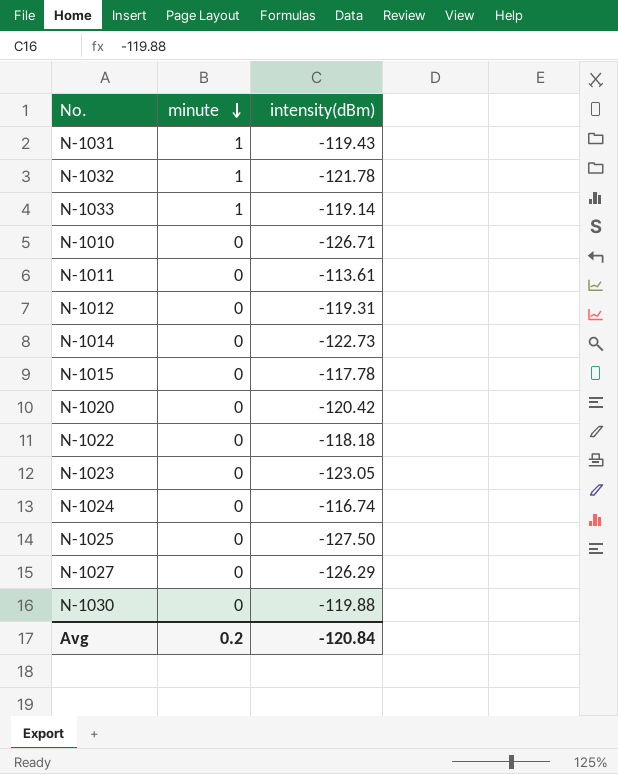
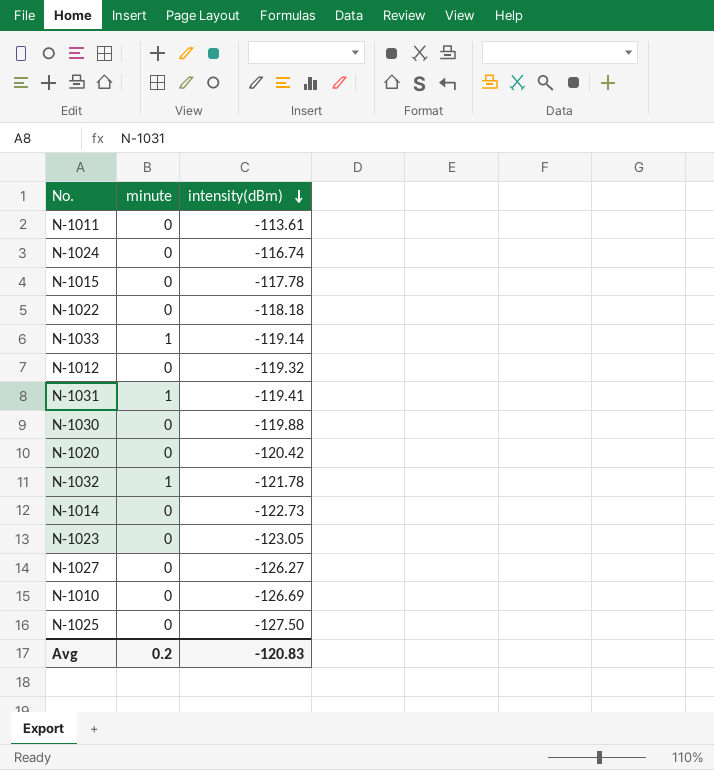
row order: minute descending -> intensity(dBm) descending
N-1012 | intensity(dBm): -119.31 -> -119.32
N-1031 | intensity(dBm): -119.43 -> -119.41
N-1027 | intensity(dBm): -126.29 -> -126.27
N-1010 | intensity(dBm): -126.71 -> -126.69
Avg | intensity(dBm): -120.84 -> -120.83

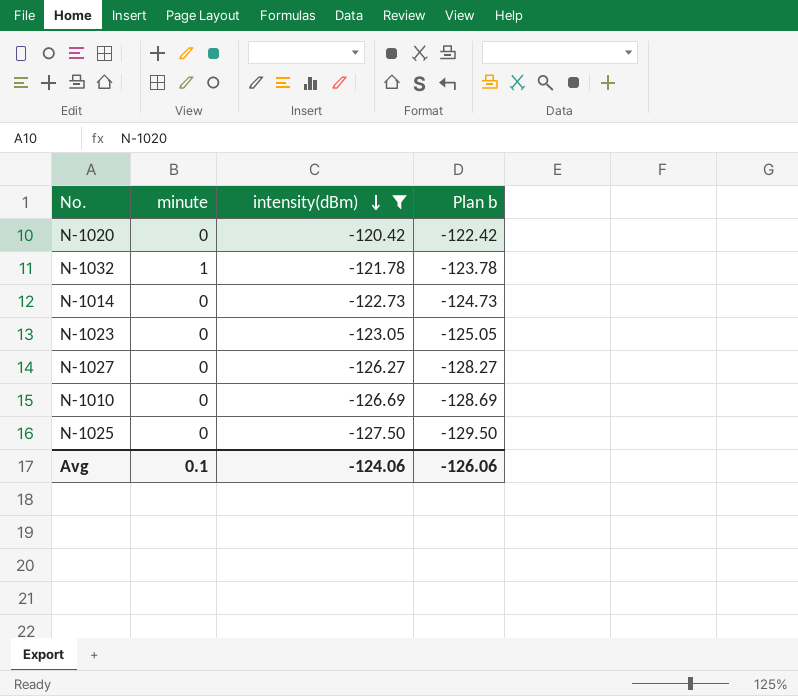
filter: none -> intensity(dBm) <= -120.42
column Plan b | formula: none -> [intensity(dBm)] - 2
Avg | minute: 0.2 -> 0.1
Avg | intensity(dBm): -120.83 -> -124.06

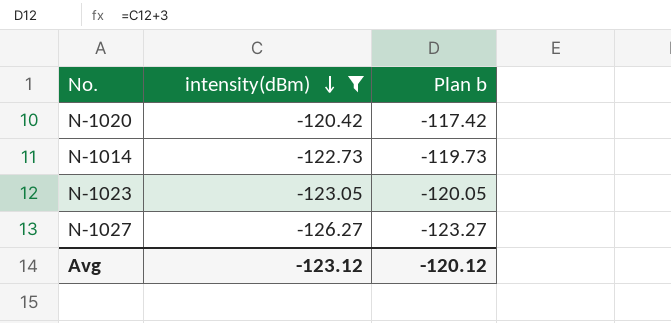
column minute | position: 2 -> none
column Plan b | formula: [intensity(dBm)] - 2 -> [intensity(dBm)] + 3
row N-1032: 1 | -121.78 | -123.78 -> none
row N-1010: 0 | -126.69 | -128.69 -> none
row N-1025: 0 | -127.50 | -129.50 -> none
Avg | intensity(dBm): -124.06 -> -123.12
Avg | Plan b: -126.06 -> -120.12

